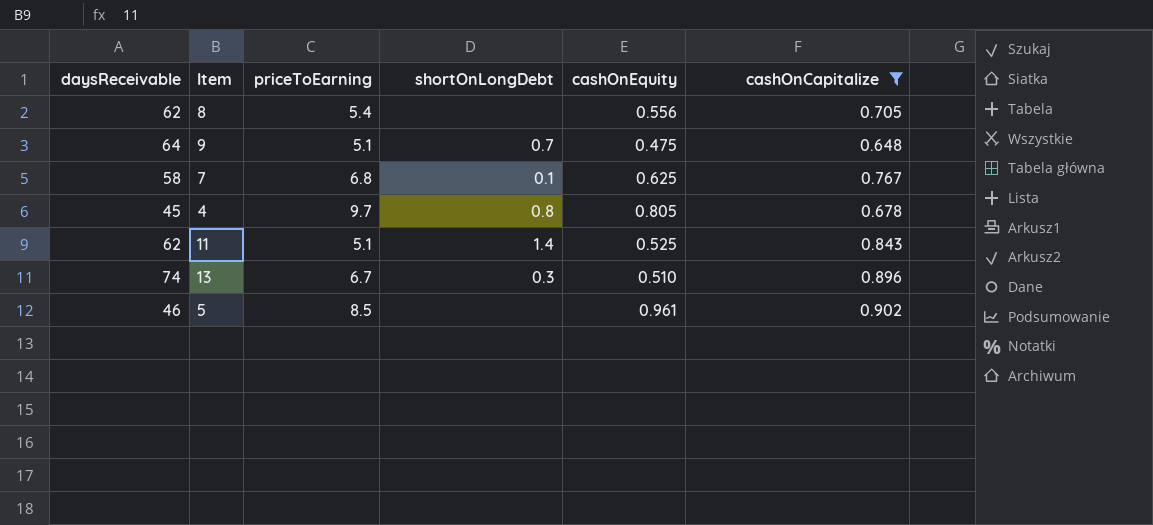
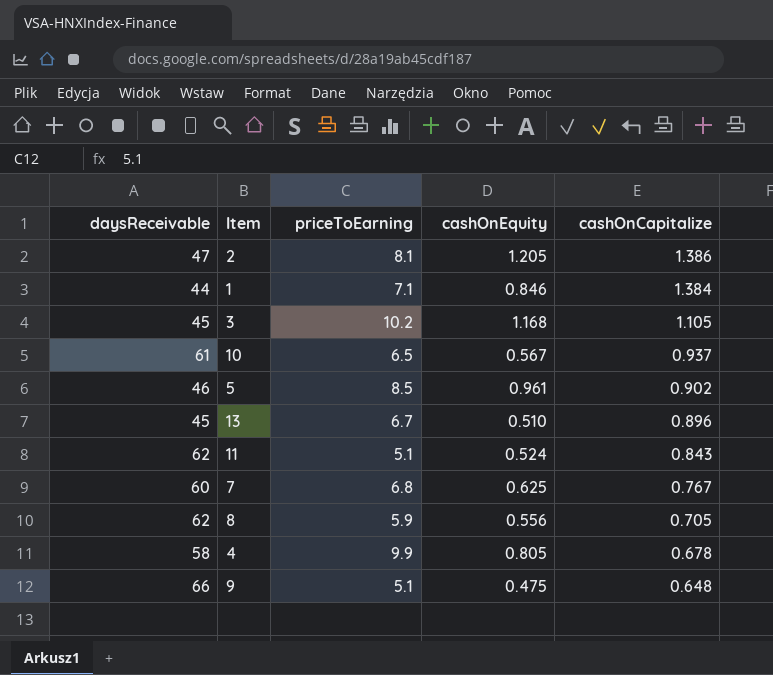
filter: cashOnCapitalize <= 0.902 -> none
row order: none -> cashOnCapitalize descending
column shortOnLongDebt | position: 4 -> none
13 | daysReceivable: 74 -> 45
11 | cashOnEquity: 0.525 -> 0.524
7 | daysReceivable: 58 -> 60
8 | priceToEarning: 5.4 -> 5.9
4 | daysReceivable: 45 -> 58
4 | priceToEarning: 9.7 -> 9.9
9 | daysReceivable: 64 -> 66

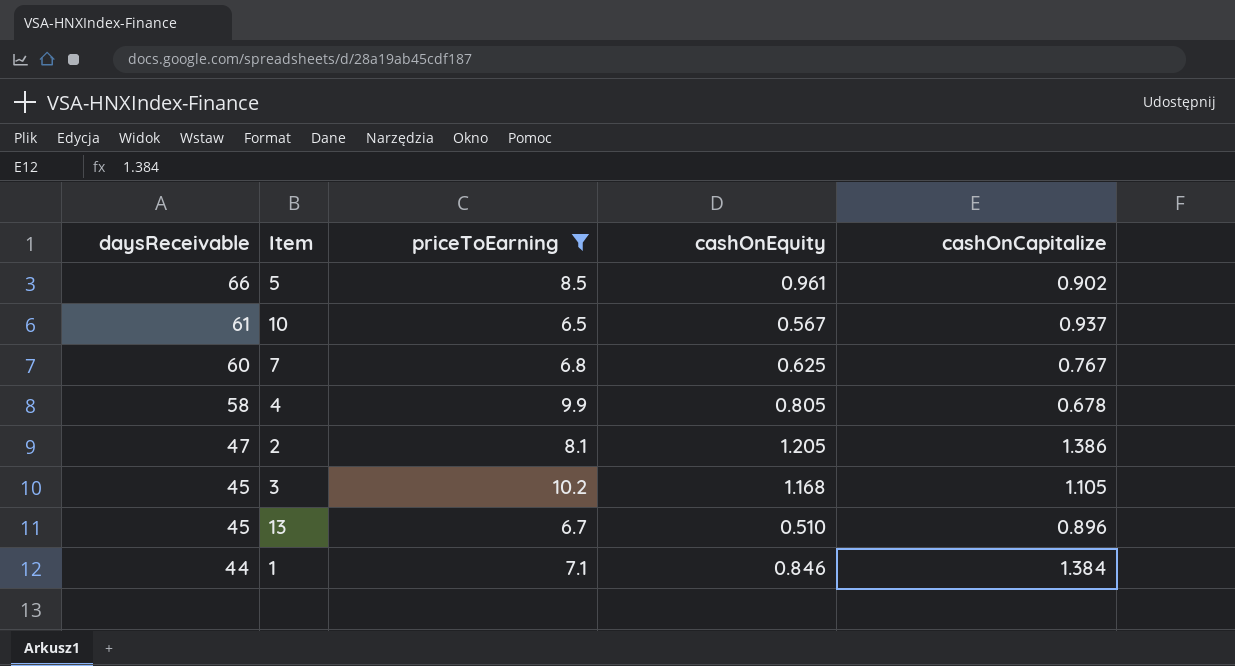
filter: none -> priceToEarning >= 6.5
row order: cashOnCapitalize descending -> daysReceivable descending
5 | daysReceivable: 46 -> 66

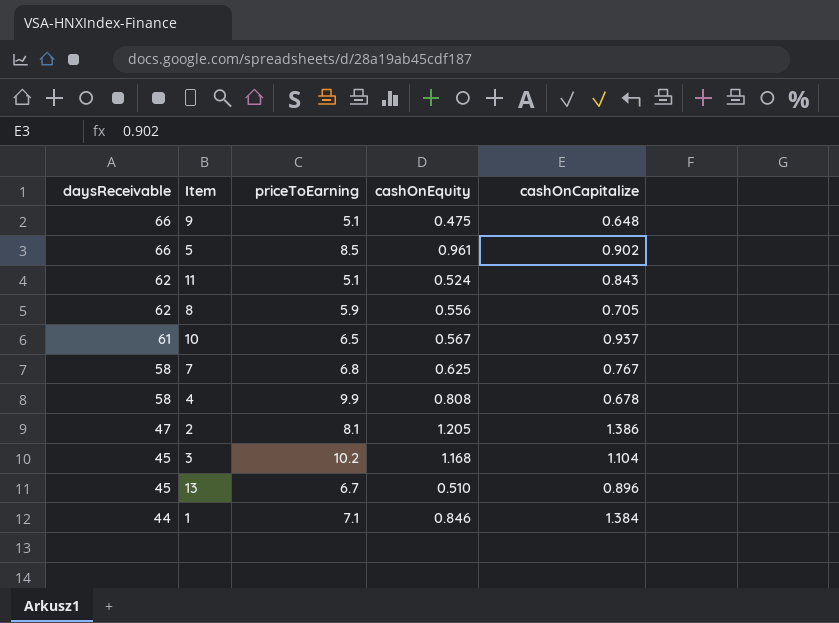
filter: priceToEarning >= 6.5 -> none
7 | daysReceivable: 60 -> 58
4 | cashOnEquity: 0.805 -> 0.808
3 | cashOnCapitalize: 1.105 -> 1.104

